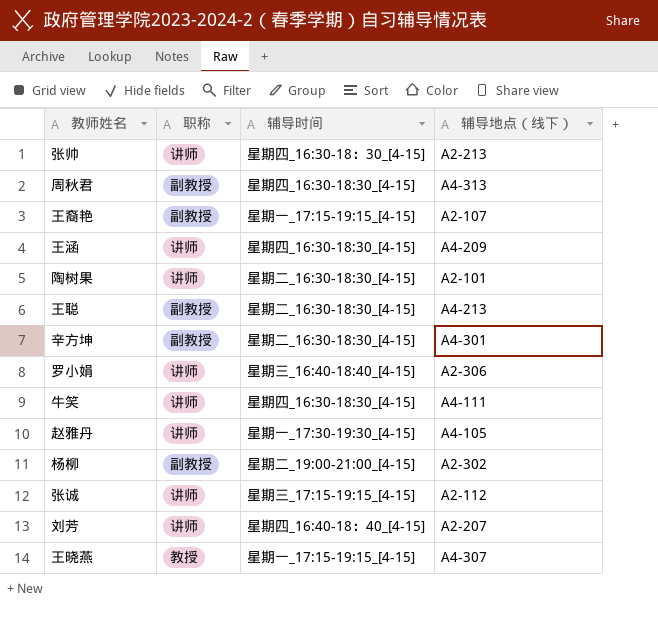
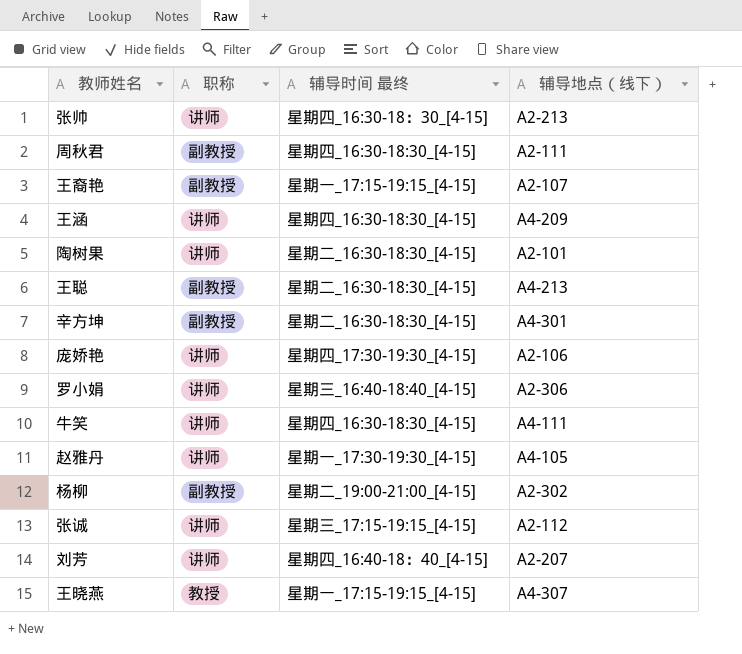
column name: 辅导时间 -> 辅导时间 最终
周秋君 | 辅导地点（线下）: A4-313 -> A2-111
row 庞娇艳: none -> 讲师 | 星期四_17:30-19:30_[4-15] | A2-106

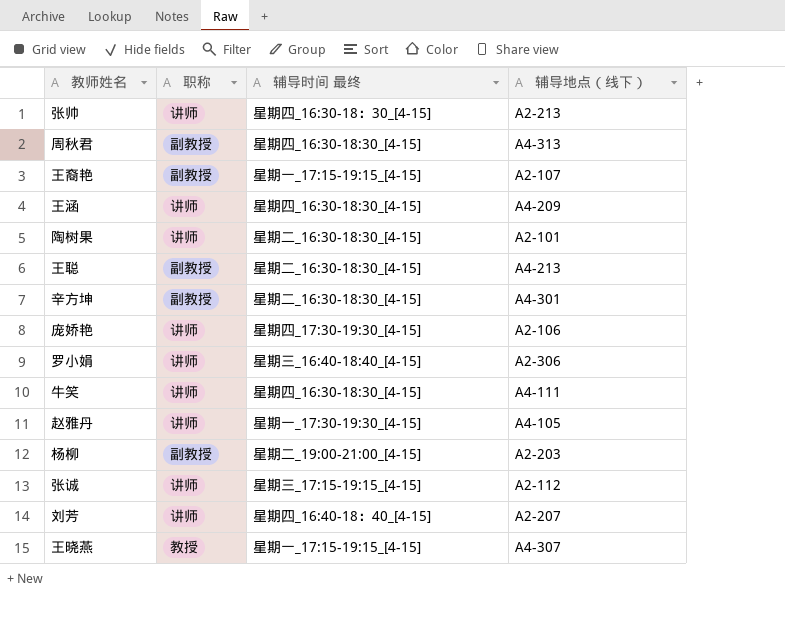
周秋君 | 辅导地点（线下）: A2-111 -> A4-313
杨柳 | 辅导地点（线下）: A2-302 -> A2-203

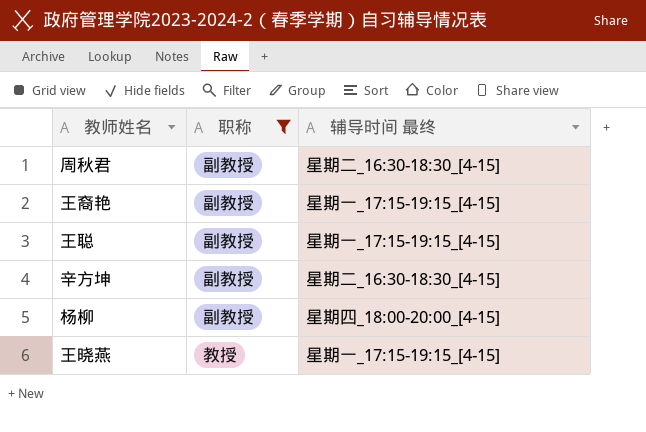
filter: none -> 职称 != 讲师
column 辅导地点（线下） | position: 4 -> none
周秋君 | 辅导时间 最终: 星期四_16:30-18:30_[4-15] -> 星期二_16:30-18:30_[4-15]
王聪 | 辅导时间 最终: 星期二_16:30-18:30_[4-15] -> 星期一_17:15-19:15_[4-15]
杨柳 | 辅导时间 最终: 星期二_19:00-21:00_[4-15] -> 星期四_18:00-20:00_[4-15]

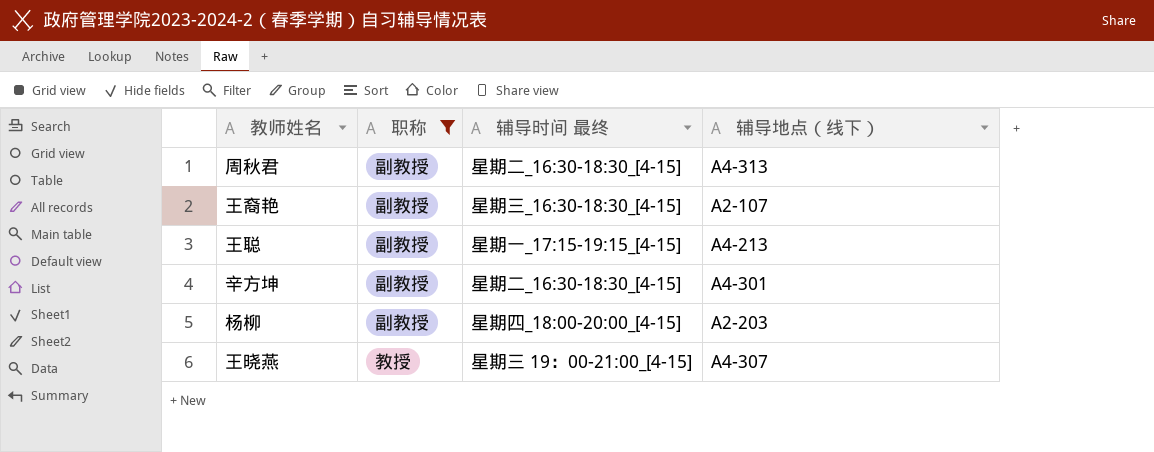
column 辅导地点（线下） | position: none -> 4
王裔艳 | 辅导时间 最终: 星期一_17:15-19:15_[4-15] -> 星期三_16:30-18:30_[4-15]
王晓燕 | 辅导时间 最终: 星期一_17:15-19:15_[4-15] -> 星期三 19：00-21:00_[4-15]

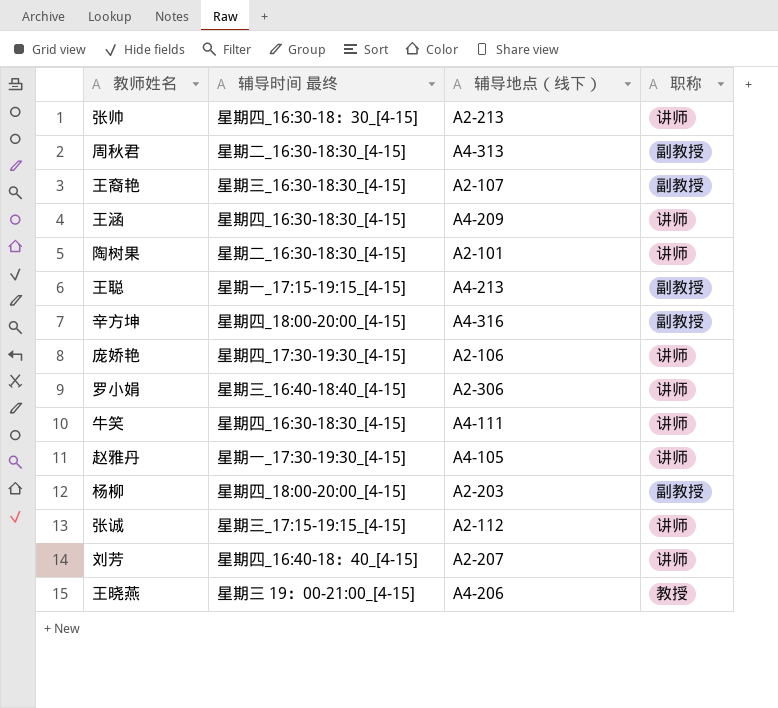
filter: 职称 != 讲师 -> none
column 职称 | position: 2 -> 4
辛方坤 | 辅导时间 最终: 星期二_16:30-18:30_[4-15] -> 星期四_18:00-20:00_[4-15]
辛方坤 | 辅导地点（线下）: A4-301 -> A4-316
王晓燕 | 辅导地点（线下）: A4-307 -> A4-206

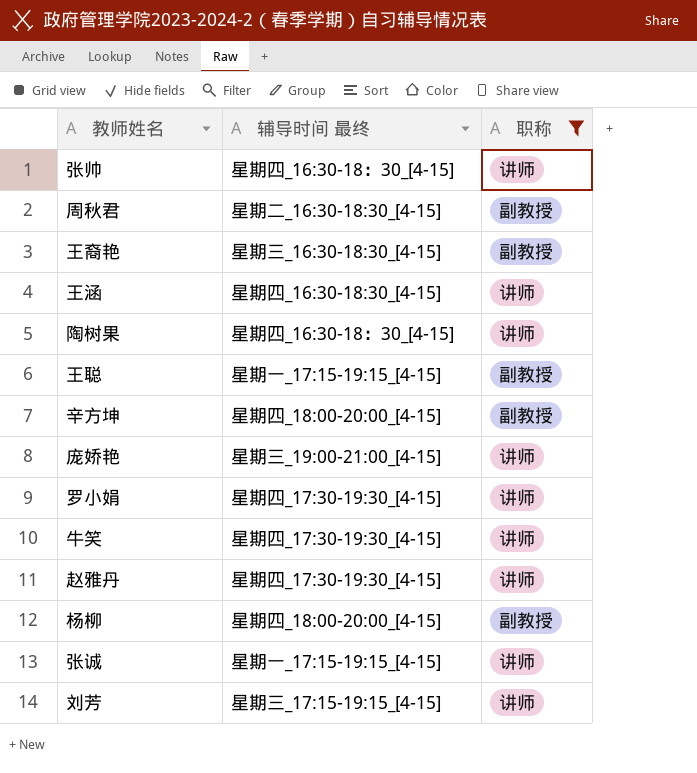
filter: none -> 职称 != 教授
column 辅导地点（线下） | position: 3 -> none
陶树果 | 辅导时间 最终: 星期二_16:30-18:30_[4-15] -> 星期四_16:30-18：30_[4-15]
庞娇艳 | 辅导时间 最终: 星期四_17:30-19:30_[4-15] -> 星期三_19:00-21:00_[4-15]
罗小娟 | 辅导时间 最终: 星期三_16:40-18:40_[4-15] -> 星期四_17:30-19:30_[4-15]
牛笑 | 辅导时间 最终: 星期四_16:30-18:30_[4-15] -> 星期四_17:30-19:30_[4-15]
赵雅丹 | 辅导时间 最终: 星期一_17:30-19:30_[4-15] -> 星期四_17:30-19:30_[4-15]
张诚 | 辅导时间 最终: 星期三_17:15-19:15_[4-15] -> 星期一_17:15-19:15_[4-15]
刘芳 | 辅导时间 最终: 星期四_16:40-18：40_[4-15] -> 星期三_17:15-19:15_[4-15]

